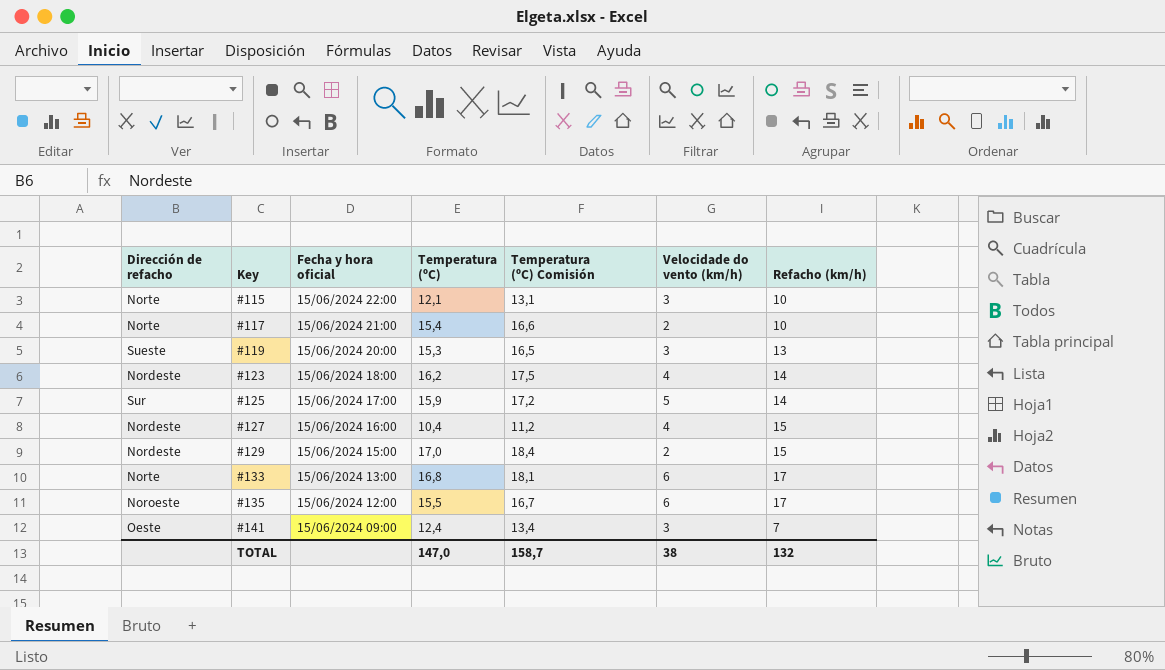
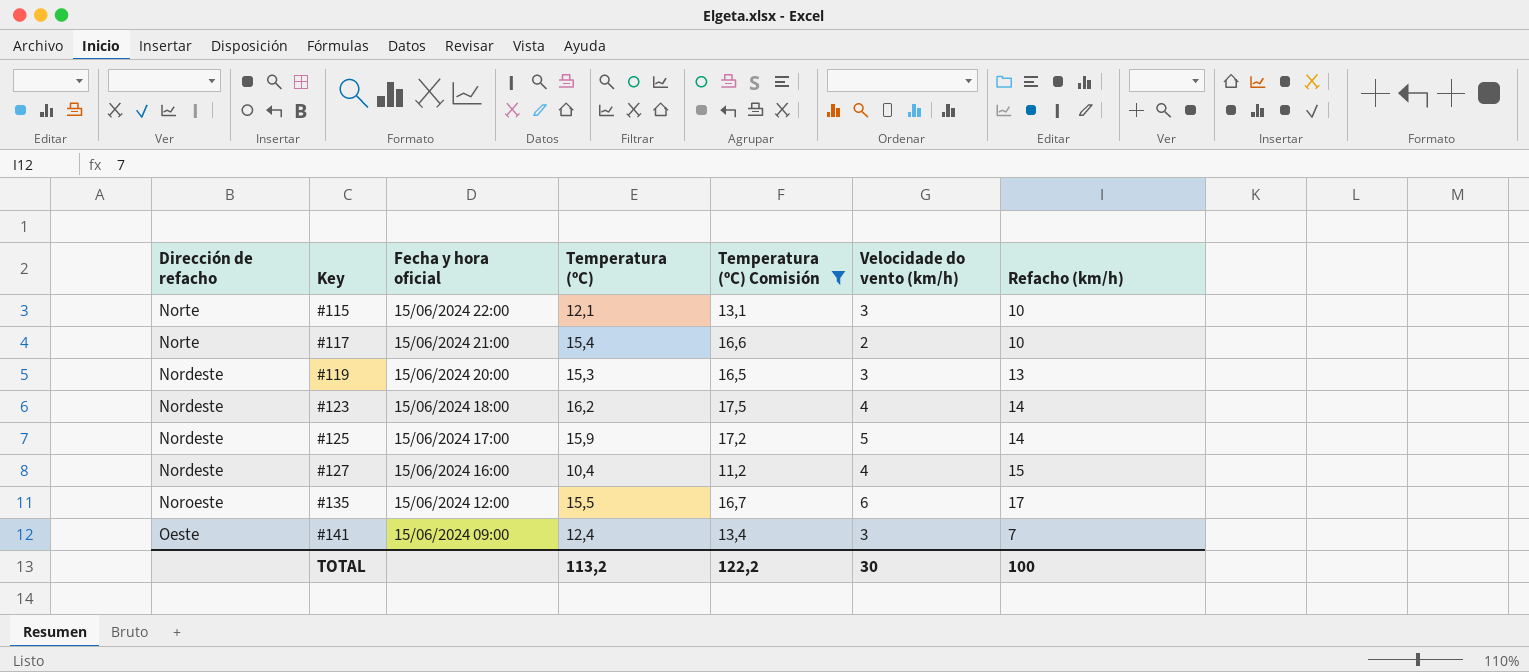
filter: none -> Temperatura (ºC) Comisión <= 17,5
#119 | Dirección de refacho: Sueste -> Nordeste
#125 | Dirección de refacho: Sur -> Nordeste
TOTAL | Temperatura (ºC): 147,0 -> 113,2
TOTAL | Temperatura (ºC) Comisión: 158,7 -> 122,2
TOTAL | Velocidade do vento (km/h): 38 -> 30
TOTAL | Refacho (km/h): 132 -> 100

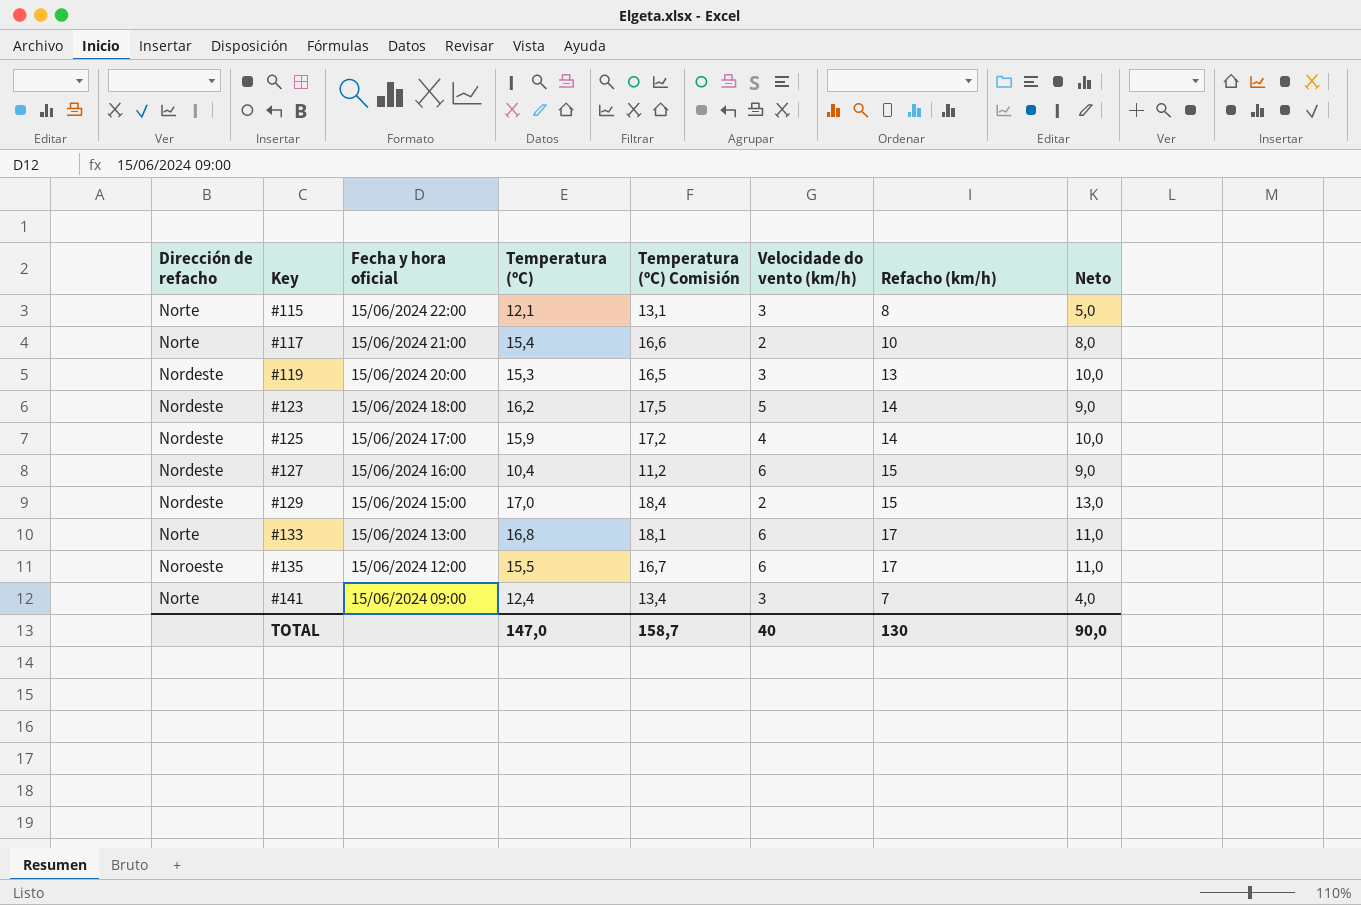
filter: Temperatura (ºC) Comisión <= 17,5 -> none
column Neto | formula: none -> [Refacho (km/h)] - [Velocidade do vento (km/h)]
#115 | Refacho (km/h): 10 -> 8
#123 | Velocidade do vento (km/h): 4 -> 5
#125 | Velocidade do vento (km/h): 5 -> 4
#127 | Velocidade do vento (km/h): 4 -> 6
#141 | Dirección de refacho: Oeste -> Norte
TOTAL | Temperatura (ºC): 113,2 -> 147,0
TOTAL | Temperatura (ºC) Comisión: 122,2 -> 158,7
TOTAL | Velocidade do vento (km/h): 30 -> 40
TOTAL | Refacho (km/h): 100 -> 130

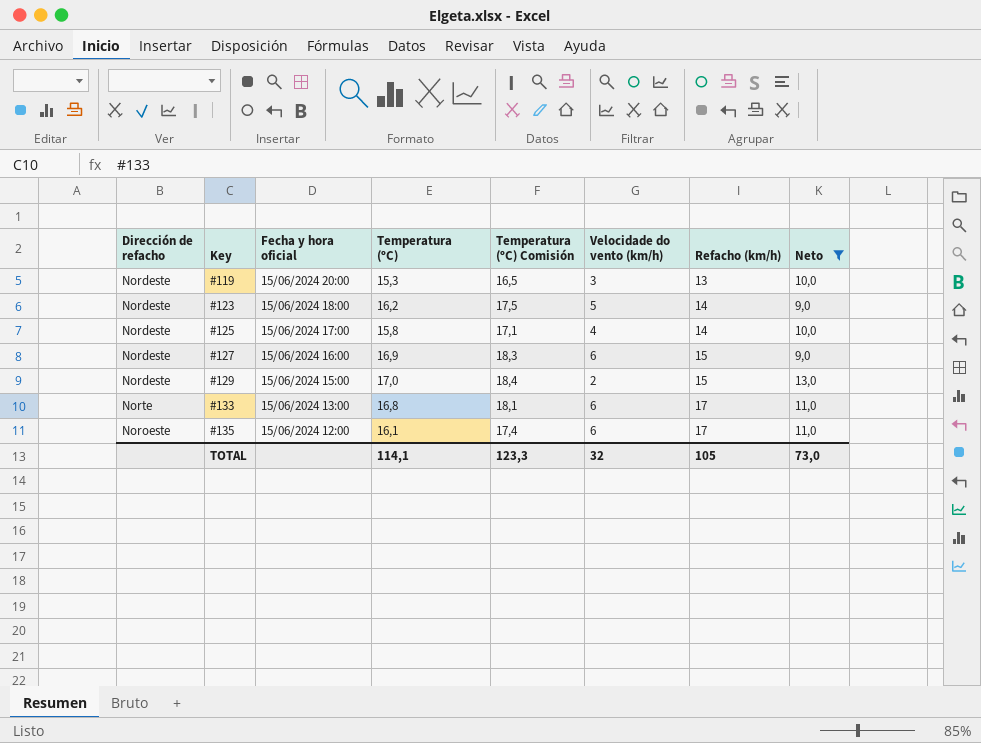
filter: none -> Neto >= 9,0
#125 | Temperatura (ºC): 15,9 -> 15,8
#125 | Temperatura (ºC) Comisión: 17,2 -> 17,1
#127 | Temperatura (ºC): 10,4 -> 16,9
#127 | Temperatura (ºC) Comisión: 11,2 -> 18,3
#135 | Temperatura (ºC): 15,5 -> 16,1
#135 | Temperatura (ºC) Comisión: 16,7 -> 17,4
TOTAL | Temperatura (ºC): 147,0 -> 114,1
TOTAL | Temperatura (ºC) Comisión: 158,7 -> 123,3
TOTAL | Velocidade do vento (km/h): 40 -> 32
TOTAL | Refacho (km/h): 130 -> 105
TOTAL | Neto: 90,0 -> 73,0

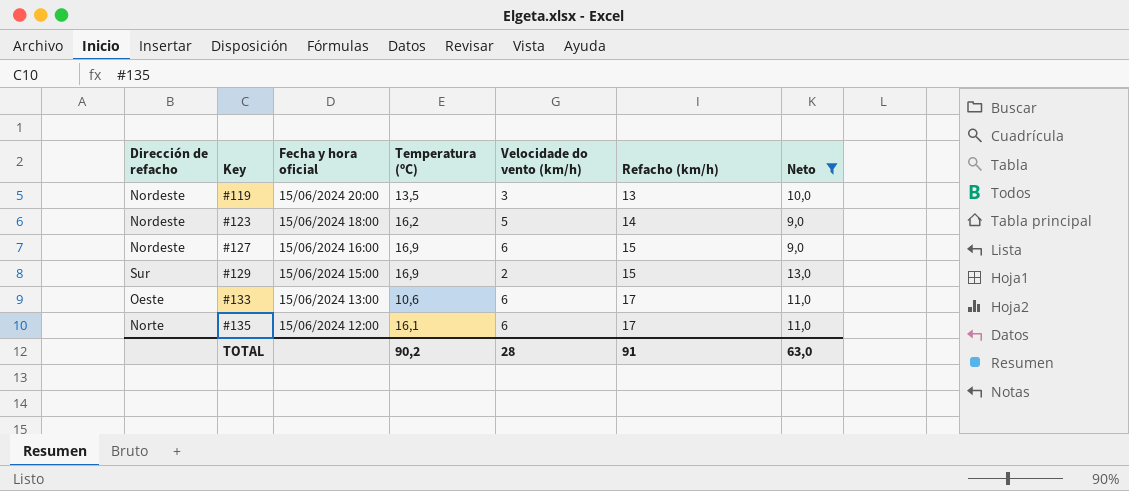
column Temperatura (ºC) Comisión | formula: [Temperatura (ºC)] * 1,08 -> none
row #125: Nordeste | 15/06/2024 17:00 | 15,8 | 17,1 | 4 | 14 | 10,0 -> none
#119 | Temperatura (ºC): 15,3 -> 13,5
#129 | Dirección de refacho: Nordeste -> Sur
#129 | Temperatura (ºC): 17,0 -> 16,9
#133 | Dirección de refacho: Norte -> Oeste
#133 | Temperatura (ºC): 16,8 -> 10,6
#135 | Dirección de refacho: Noroeste -> Norte
TOTAL | Temperatura (ºC): 114,1 -> 90,2
TOTAL | Velocidade do vento (km/h): 32 -> 28
TOTAL | Refacho (km/h): 105 -> 91
TOTAL | Neto: 73,0 -> 63,0

